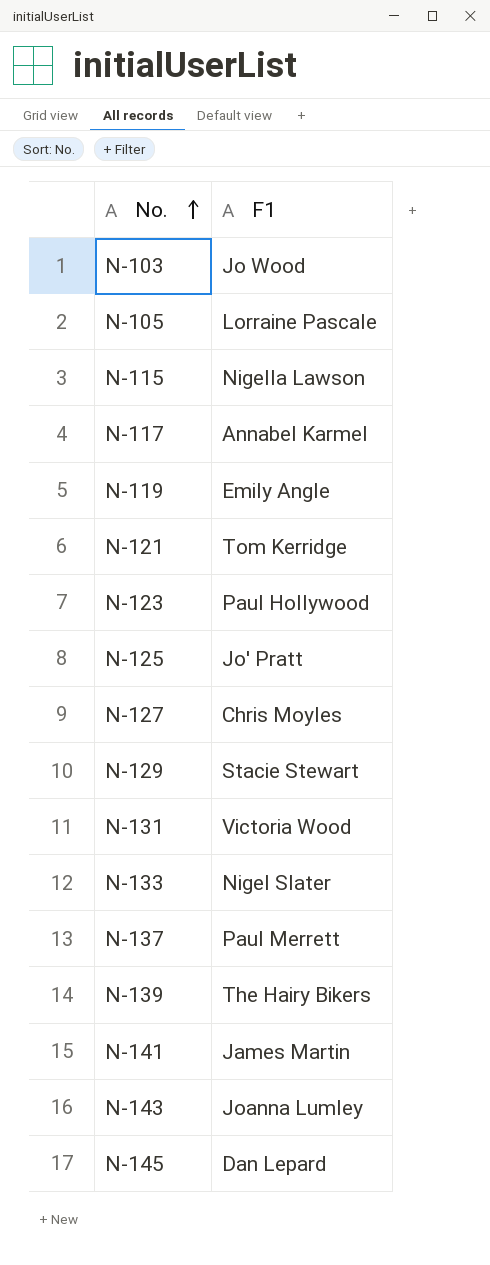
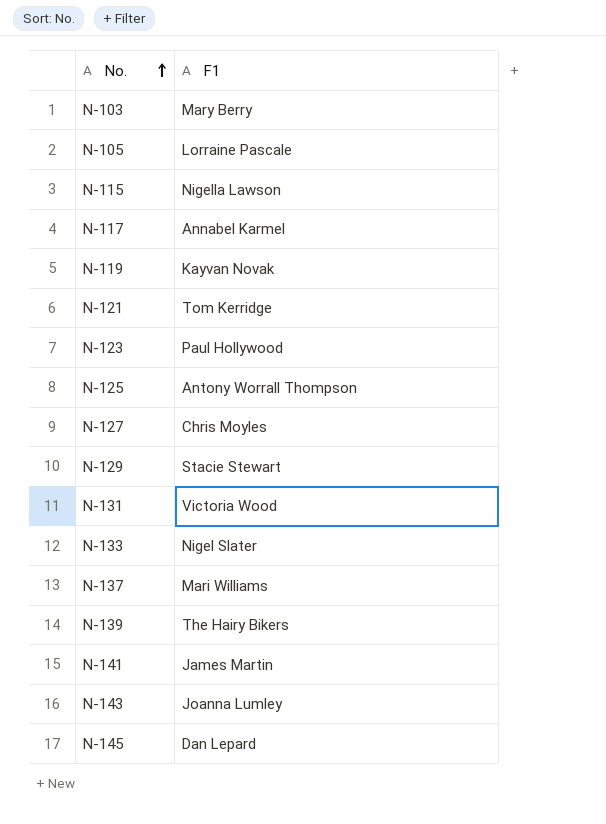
N-103 | F1: Jo Wood -> Mary Berry
N-119 | F1: Emily Angle -> Kayvan Novak
N-125 | F1: Jo' Pratt -> Antony Worrall Thompson
N-137 | F1: Paul Merrett -> Mari Williams

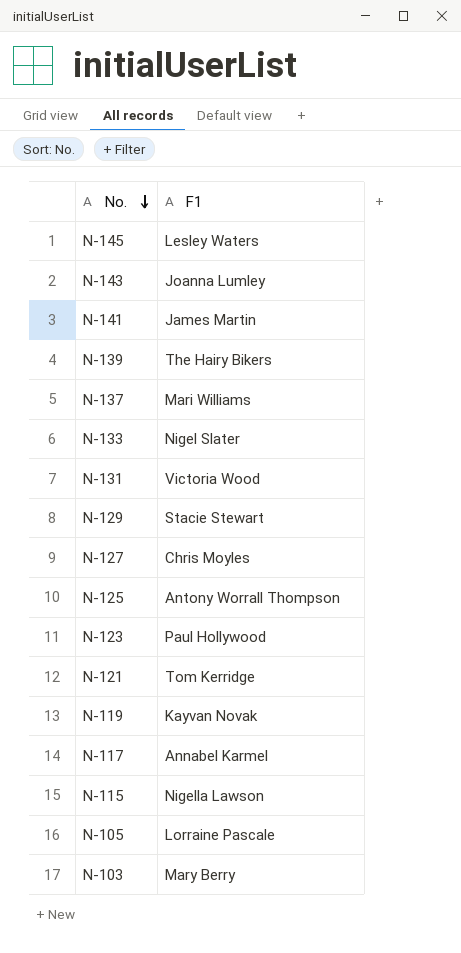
row order: No. ascending -> No. descending
N-145 | F1: Dan Lepard -> Lesley Waters

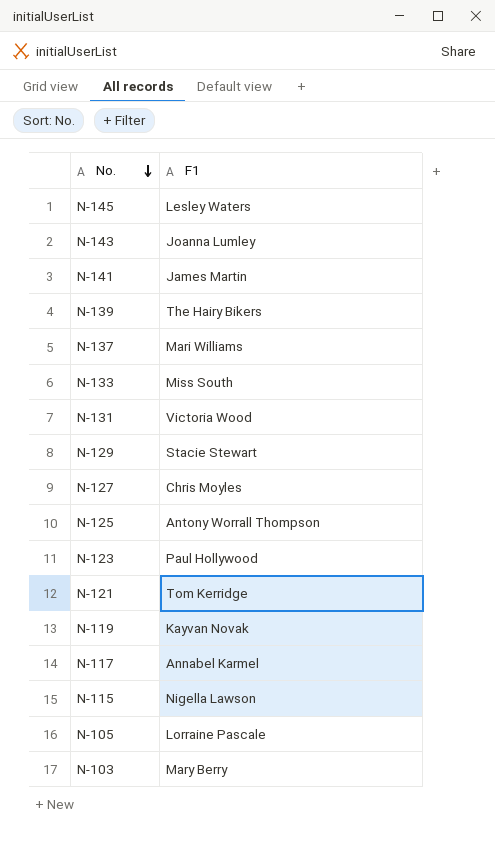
N-133 | F1: Nigel Slater -> Miss South

